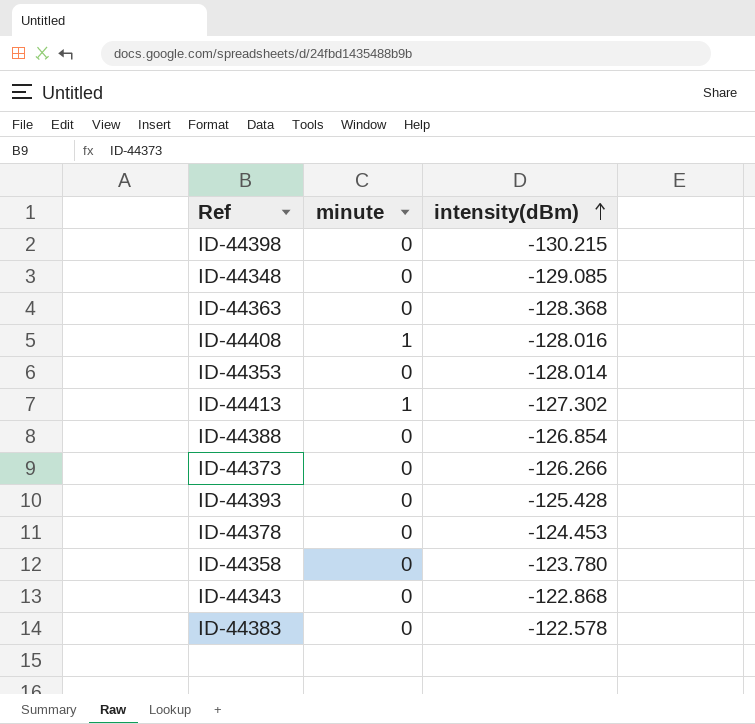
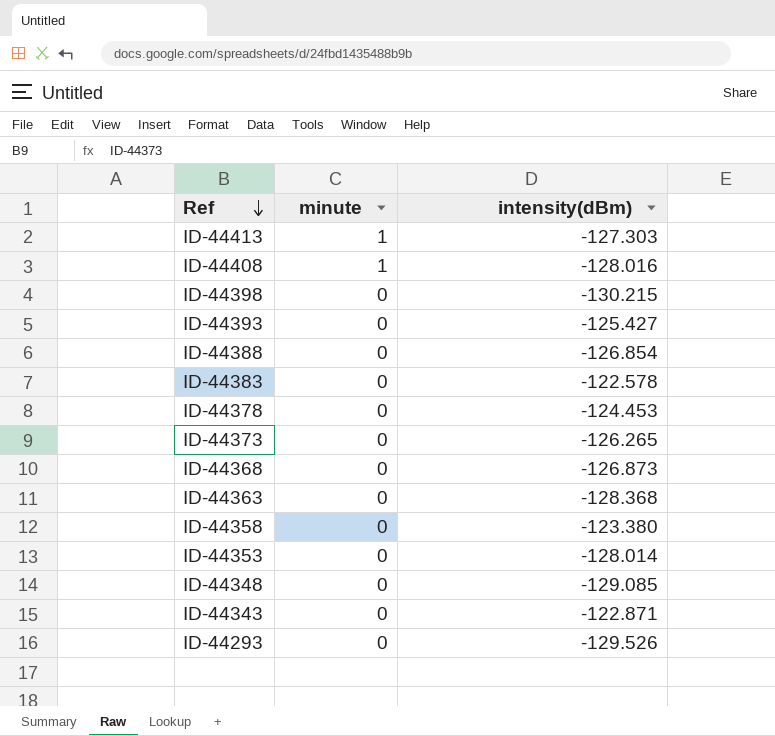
row order: intensity(dBm) ascending -> Ref descending
ID-44413 | intensity(dBm): -127.302 -> -127.303
ID-44393 | intensity(dBm): -125.428 -> -125.427
ID-44373 | intensity(dBm): -126.266 -> -126.265
row ID-44368: none -> 0 | -126.873
ID-44358 | intensity(dBm): -123.780 -> -123.380
ID-44343 | intensity(dBm): -122.868 -> -122.871
row ID-44293: none -> 0 | -129.526

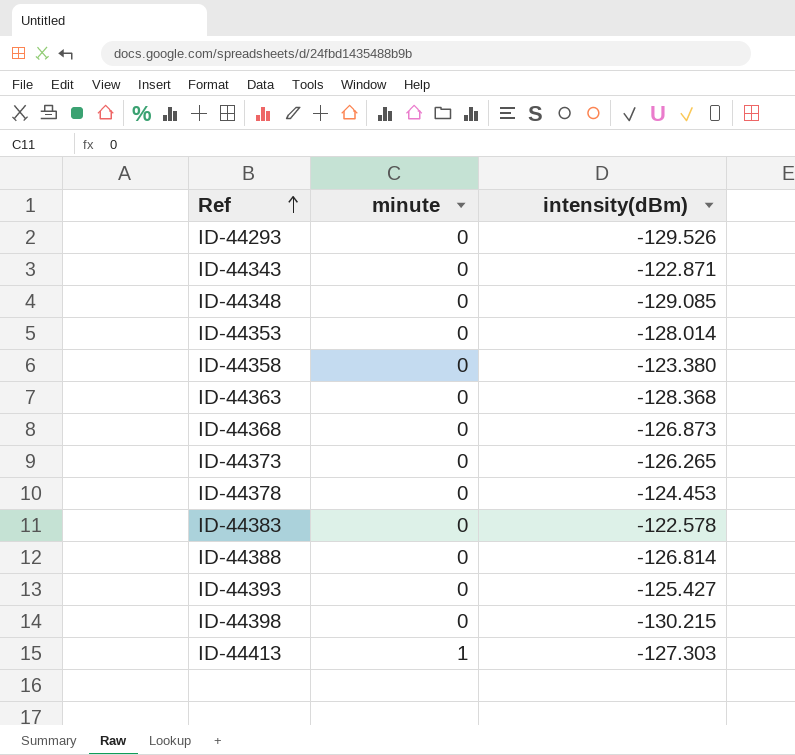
row order: Ref descending -> Ref ascending
row ID-44408: 1 | -128.016 -> none
ID-44388 | intensity(dBm): -126.854 -> -126.814

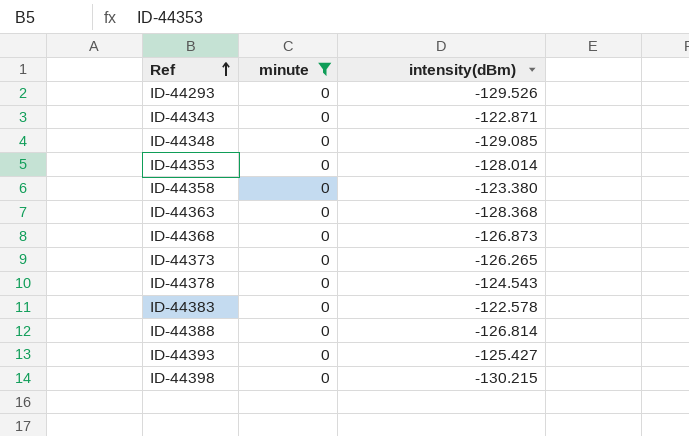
filter: none -> minute = 0
ID-44378 | intensity(dBm): -124.453 -> -124.543

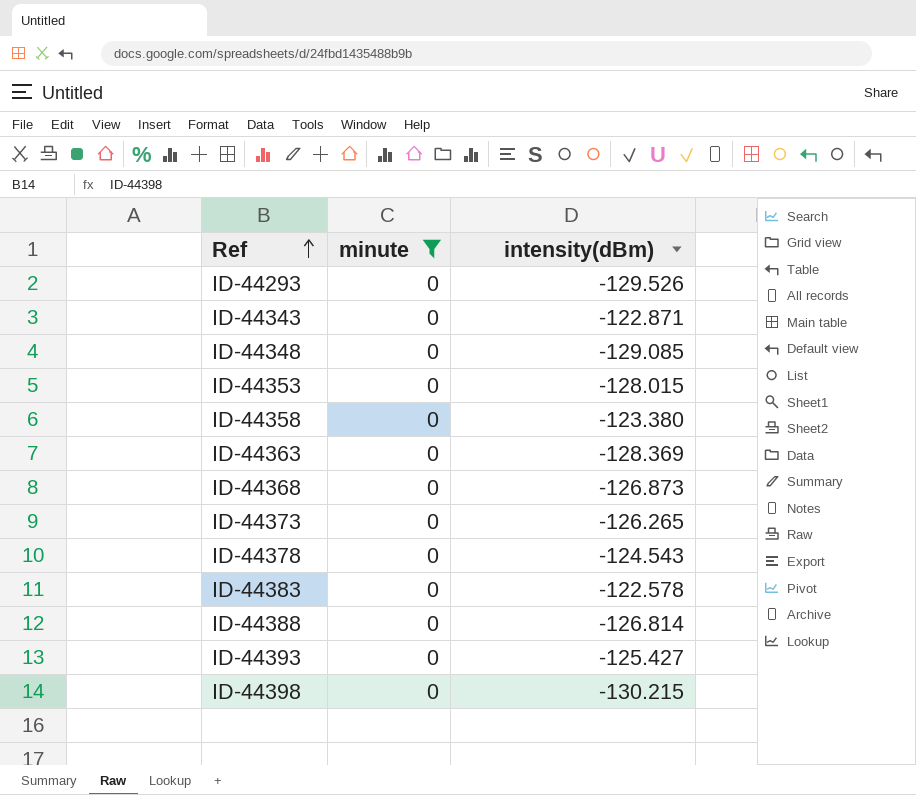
ID-44353 | intensity(dBm): -128.014 -> -128.015
ID-44363 | intensity(dBm): -128.368 -> -128.369

